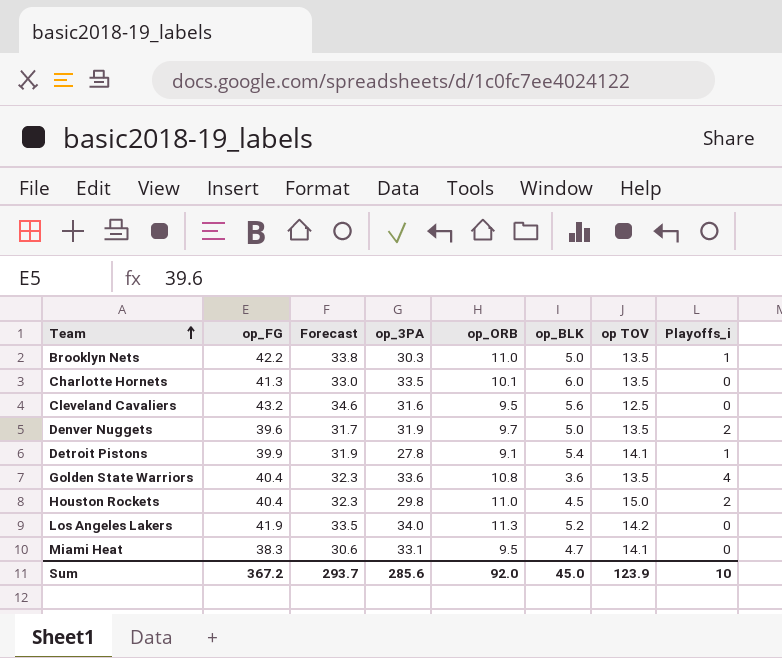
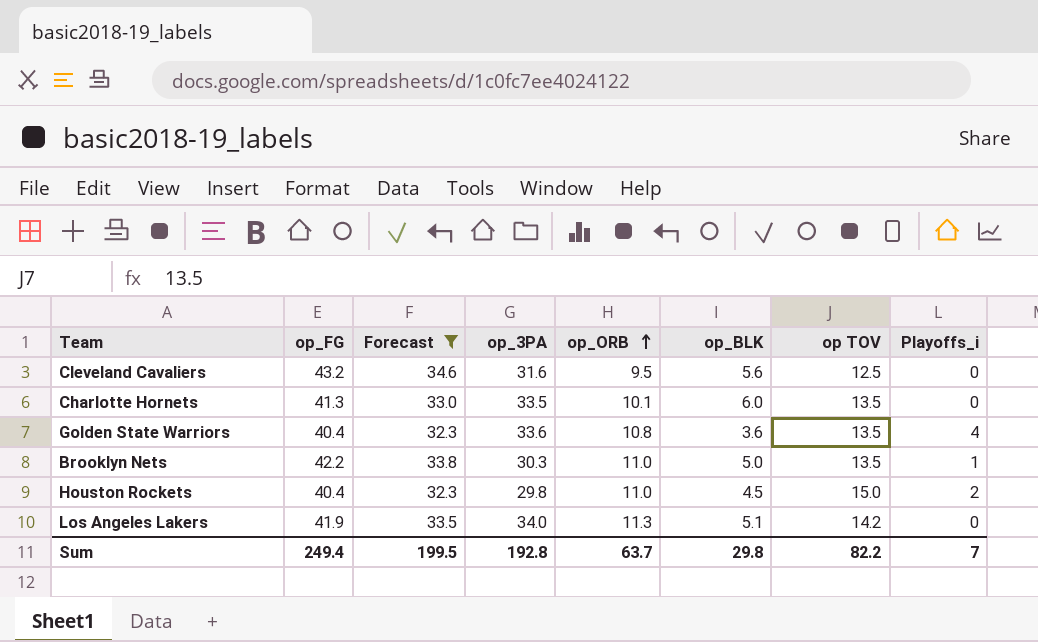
filter: none -> Forecast >= 32.3
row order: Team ascending -> op_ORB ascending
Los Angeles Lakers | op_BLK: 5.2 -> 5.1
Sum | op_FG: 367.2 -> 249.4
Sum | Forecast: 293.7 -> 199.5
Sum | op_3PA: 285.6 -> 192.8
Sum | op_ORB: 92.0 -> 63.7
Sum | op_BLK: 45.0 -> 29.8
Sum | op TOV: 123.9 -> 82.2
Sum | Playoffs_i: 10 -> 7

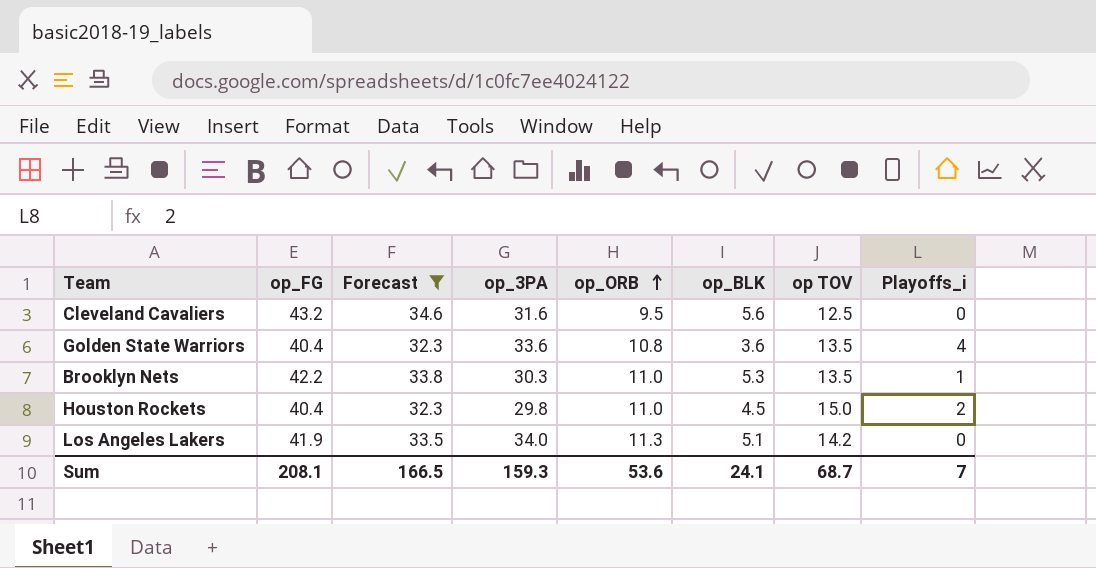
row Charlotte Hornets: 41.3 | 33.0 | 33.5 | 10.1 | 6.0 | 13.5 | 0 -> none
Brooklyn Nets | op_BLK: 5.0 -> 5.3
Sum | op_FG: 249.4 -> 208.1
Sum | Forecast: 199.5 -> 166.5
Sum | op_3PA: 192.8 -> 159.3
Sum | op_ORB: 63.7 -> 53.6
Sum | op_BLK: 29.8 -> 24.1
Sum | op TOV: 82.2 -> 68.7

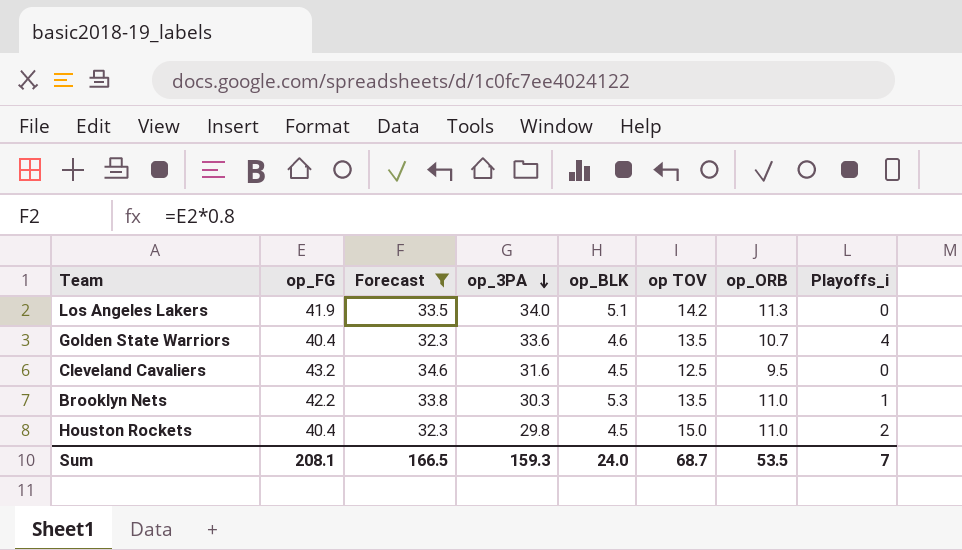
row order: op_ORB ascending -> op_3PA descending
column op_ORB | position: 5 -> 7
Golden State Warriors | op_BLK: 3.6 -> 4.6
Golden State Warriors | op_ORB: 10.8 -> 10.7
Cleveland Cavaliers | op_BLK: 5.6 -> 4.5
Sum | op_BLK: 24.1 -> 24.0
Sum | op_ORB: 53.6 -> 53.5

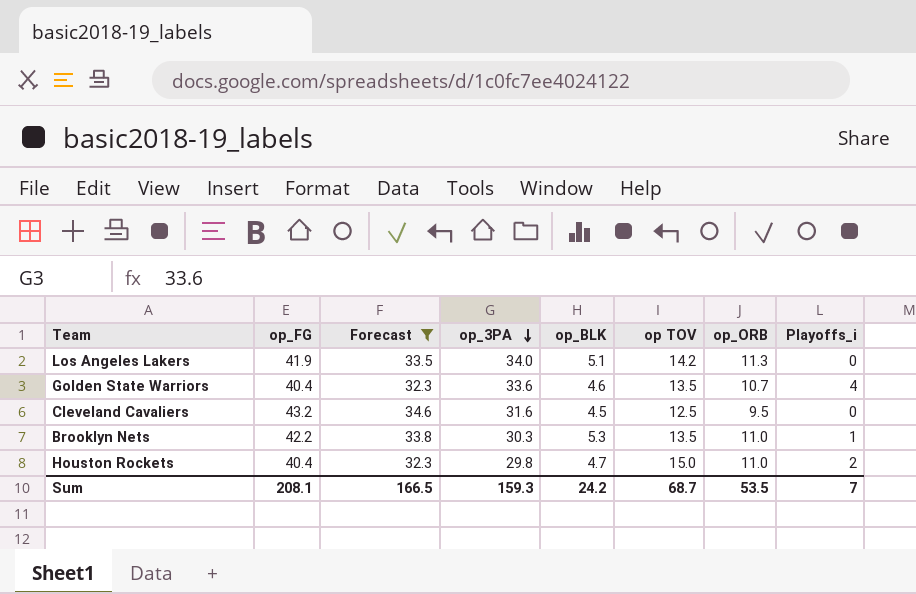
Houston Rockets | op_BLK: 4.5 -> 4.7
Sum | op_BLK: 24.0 -> 24.2

